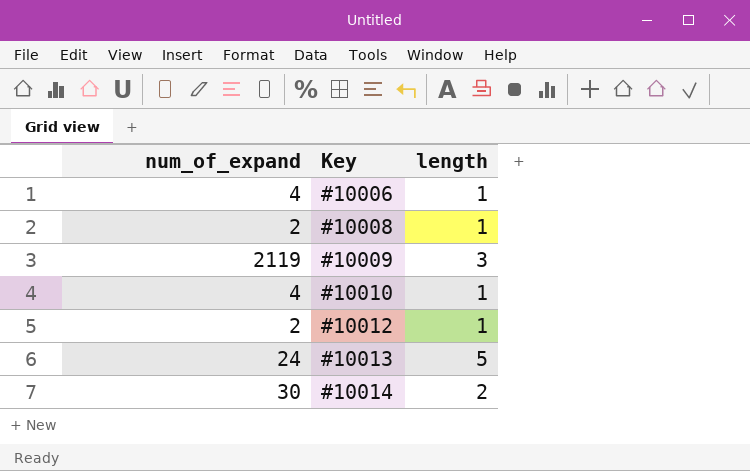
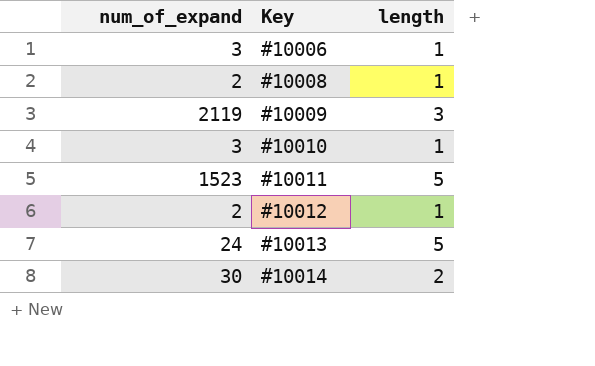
#10006 | num_of_expand: 4 -> 3
#10010 | num_of_expand: 4 -> 3
row #10011: none -> 1523 | 5

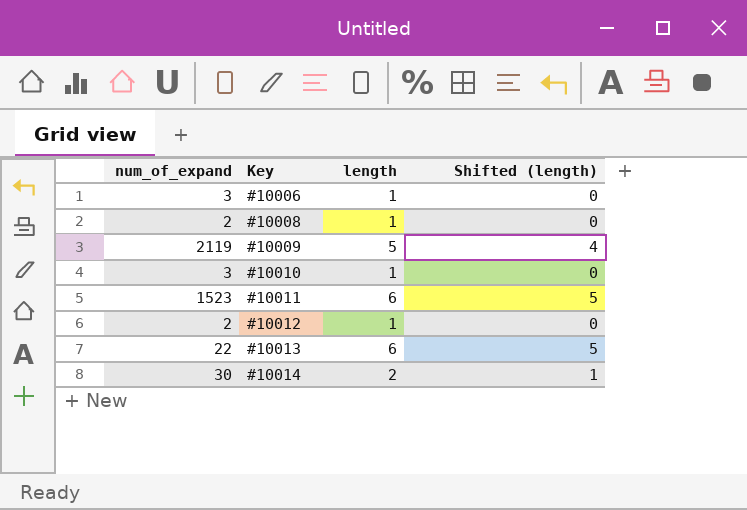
column Shifted (length) | formula: none -> [length] - 1
#10009 | length: 3 -> 5
#10011 | length: 5 -> 6
#10013 | num_of_expand: 24 -> 22
#10013 | length: 5 -> 6

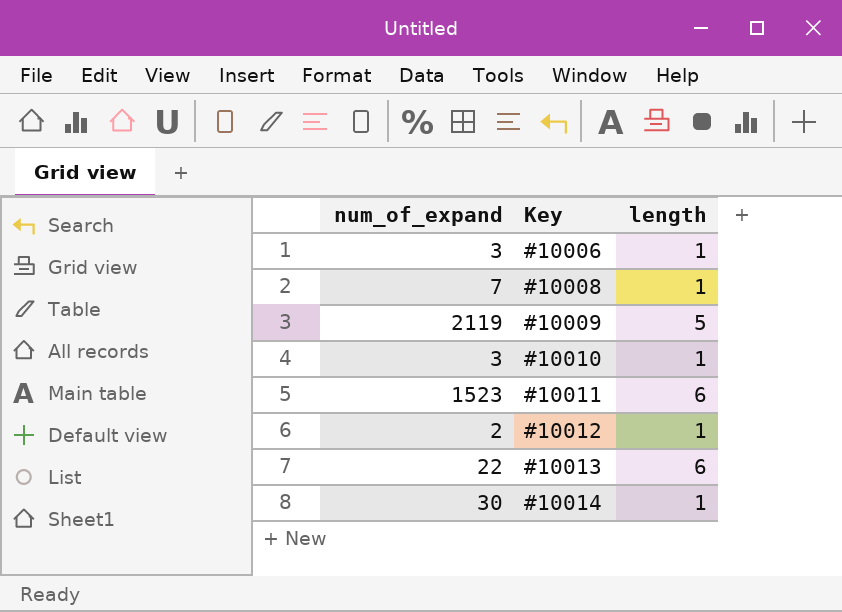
column Shifted (length) | formula: [length] - 1 -> none
#10008 | num_of_expand: 2 -> 7
#10014 | length: 2 -> 1

